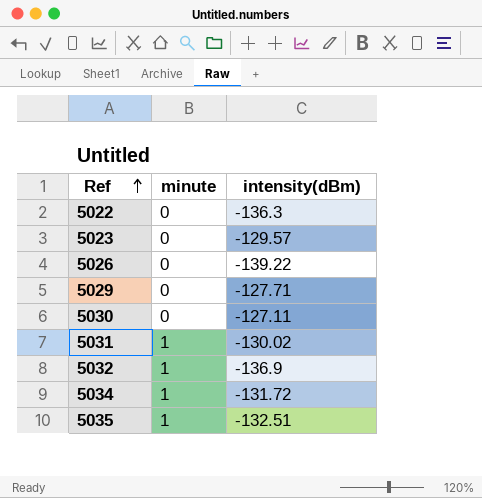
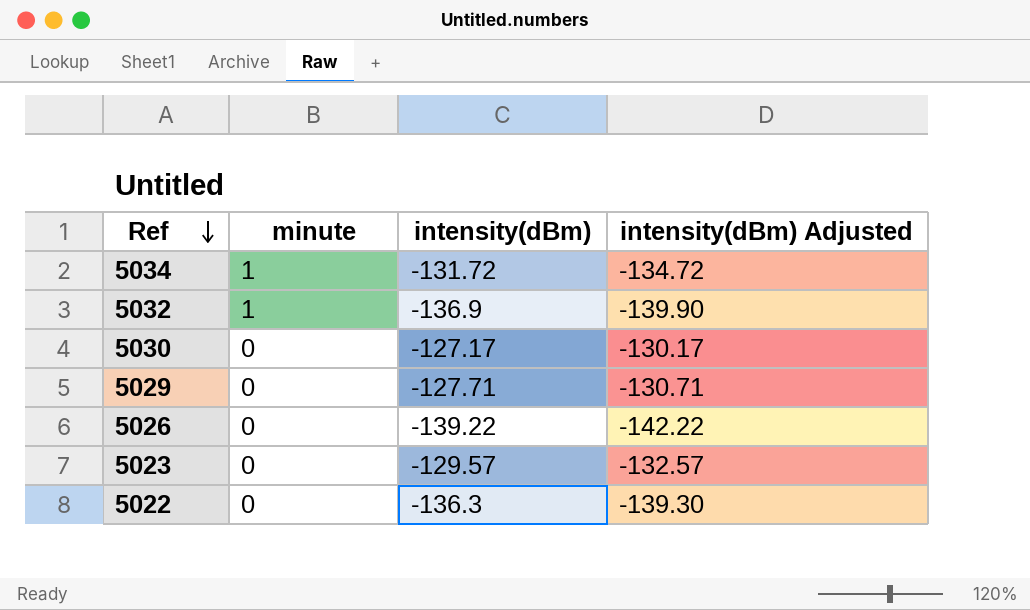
row order: Ref ascending -> Ref descending
column intensity(dBm) Adjusted | formula: none -> [intensity(dBm)] - 3
row 5031: 1 | -130.02 -> none
row 5035: 1 | -132.51 -> none
5030 | intensity(dBm): -127.11 -> -127.17

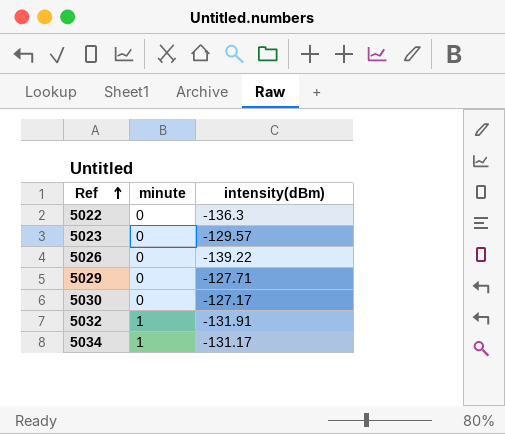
row order: Ref descending -> Ref ascending
column intensity(dBm) Adjusted | formula: [intensity(dBm)] - 3 -> none
5032 | intensity(dBm): -136.9 -> -131.91
5034 | intensity(dBm): -131.72 -> -131.17

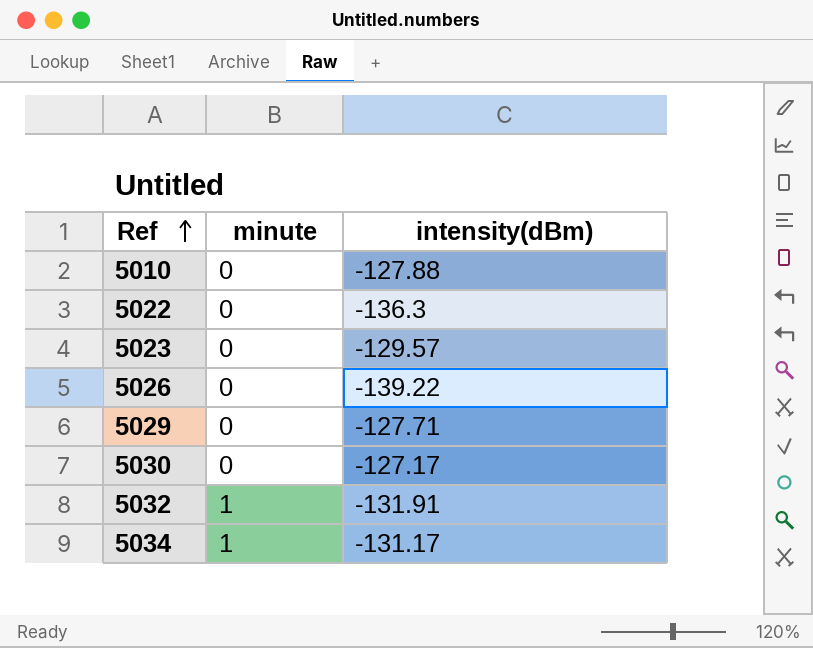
row 5010: none -> 0 | -127.88

